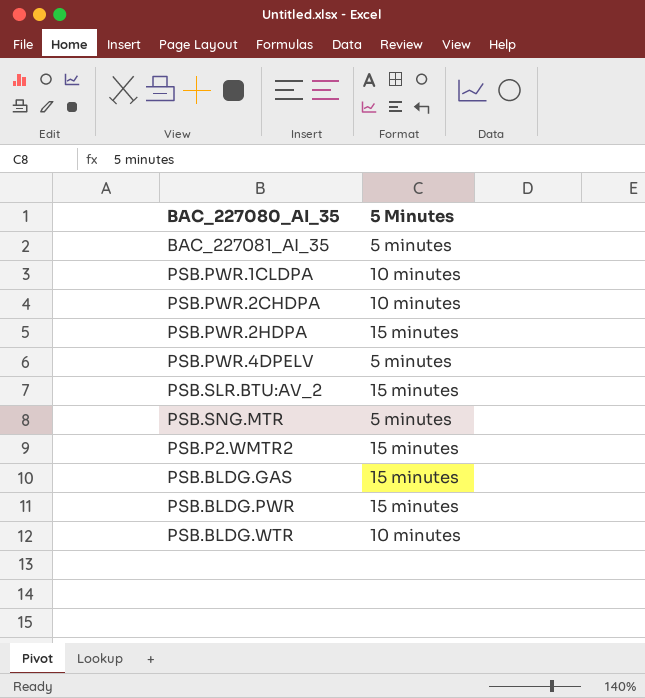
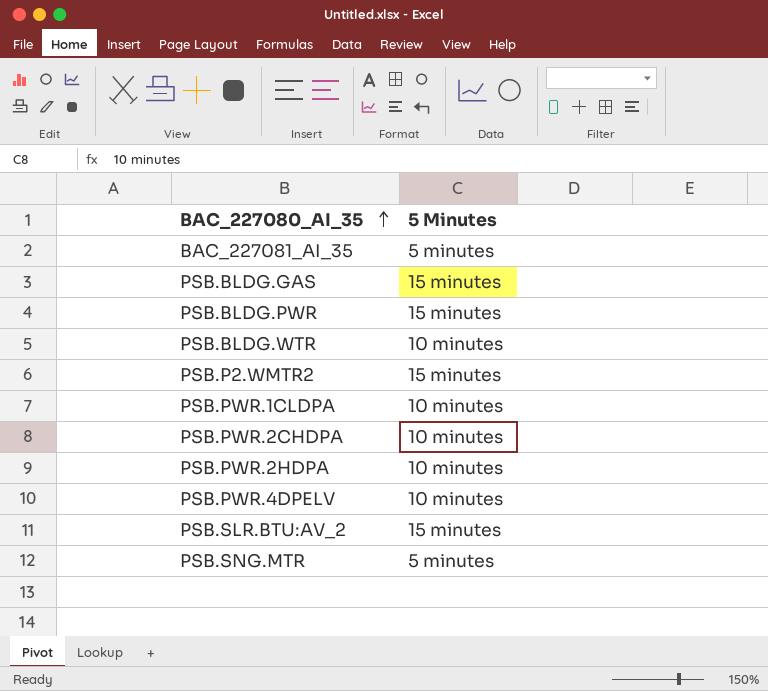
row order: none -> BAC_227080_AI_35 ascending
PSB.PWR.2HDPA | 5 Minutes: 15 minutes -> 10 minutes
PSB.PWR.4DPELV | 5 Minutes: 5 minutes -> 10 minutes

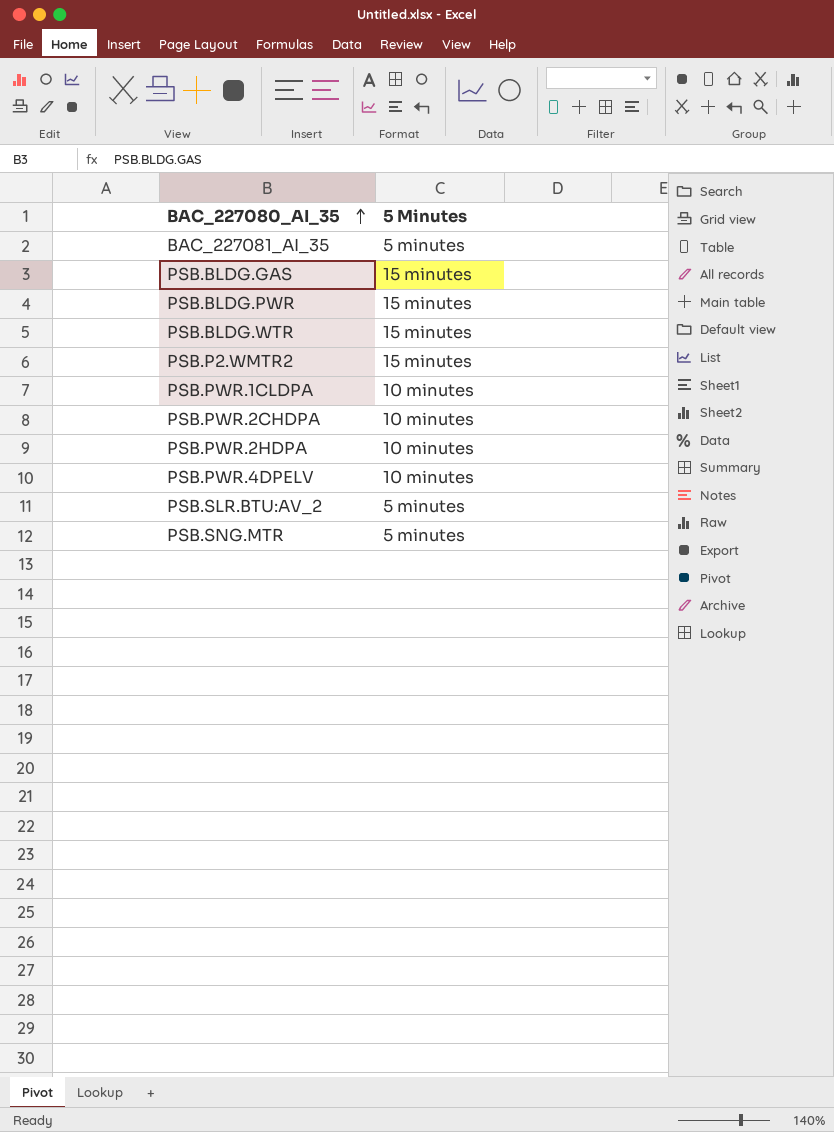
PSB.BLDG.WTR | 5 Minutes: 10 minutes -> 15 minutes
PSB.SLR.BTU:AV_2 | 5 Minutes: 15 minutes -> 5 minutes

